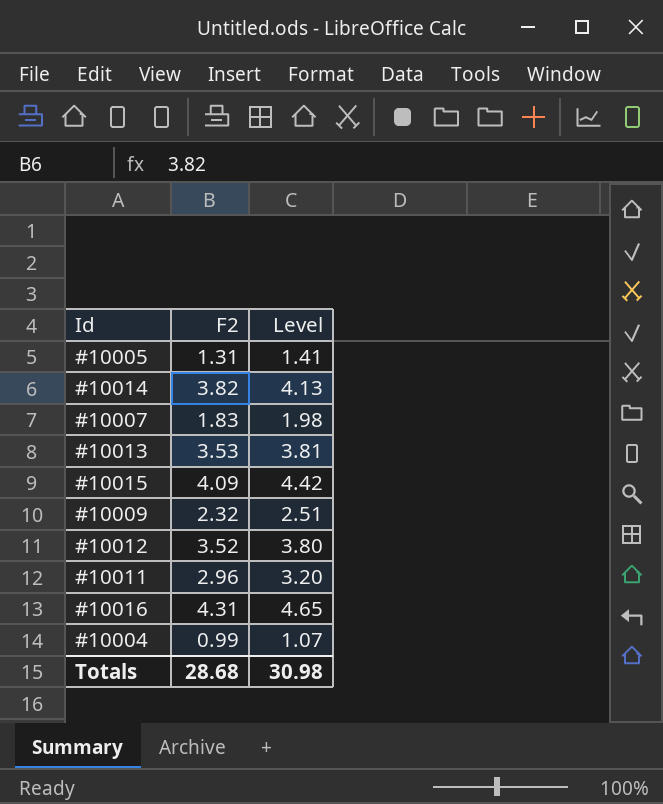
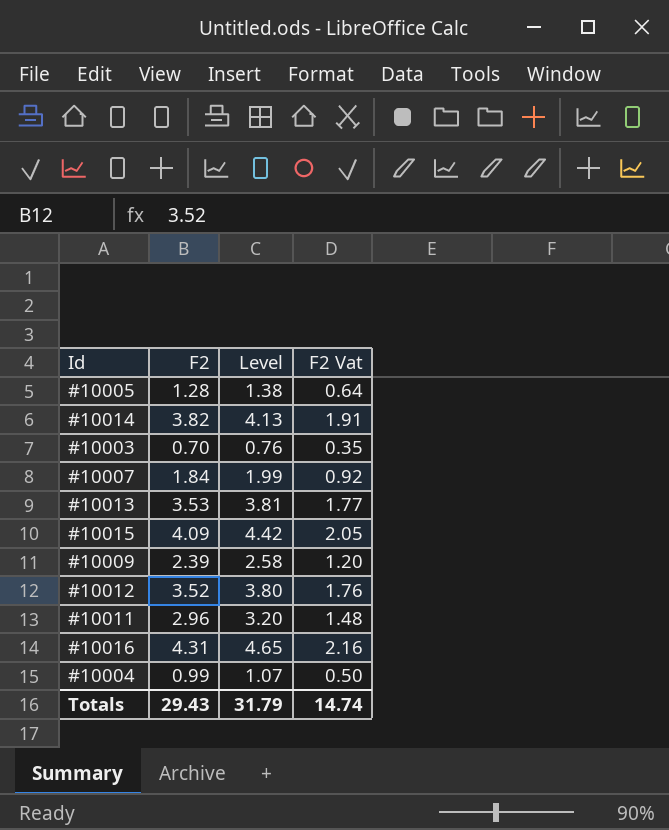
column F2 Vat | formula: none -> [F2] * 0.5
#10005 | F2: 1.31 -> 1.28
#10005 | Level: 1.41 -> 1.38
row #10003: none -> 0.70 | 0.76 | 0.35
#10007 | F2: 1.83 -> 1.84
#10007 | Level: 1.98 -> 1.99
#10009 | F2: 2.32 -> 2.39
#10009 | Level: 2.51 -> 2.58
Totals | F2: 28.68 -> 29.43
Totals | Level: 30.98 -> 31.79

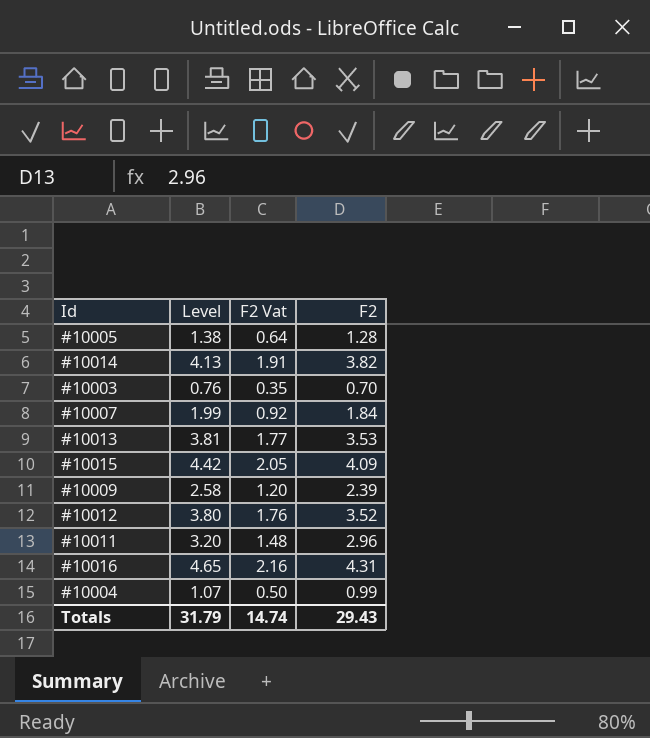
column F2 | position: 2 -> 4

